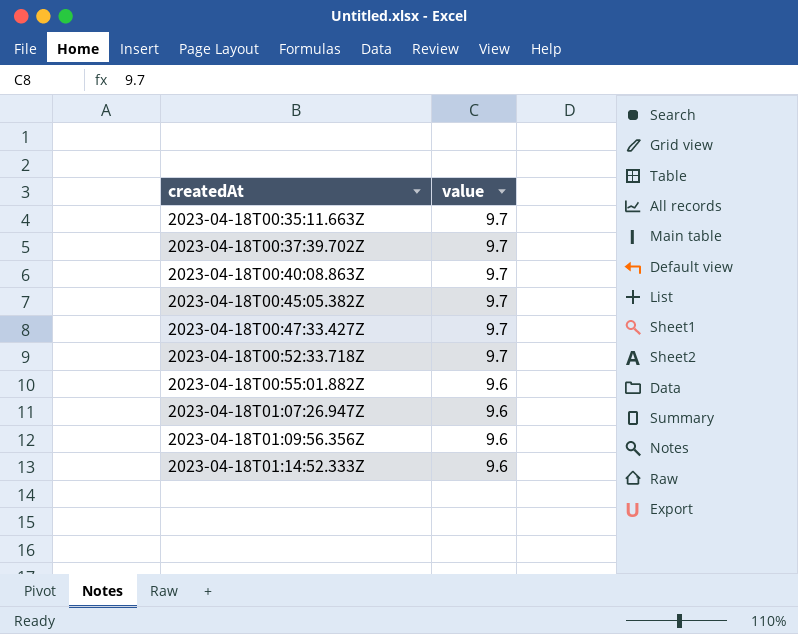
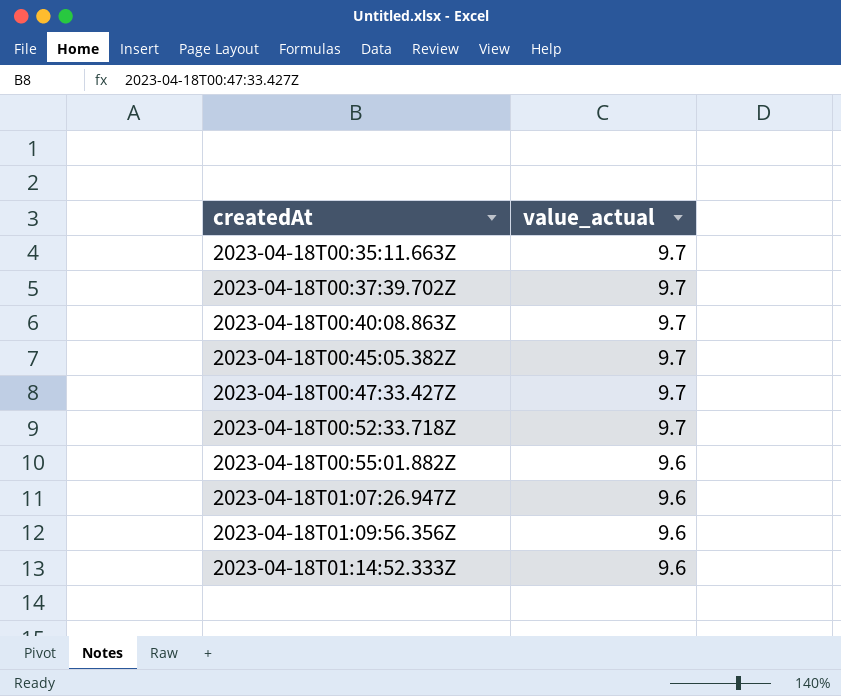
column name: value -> value_actual

